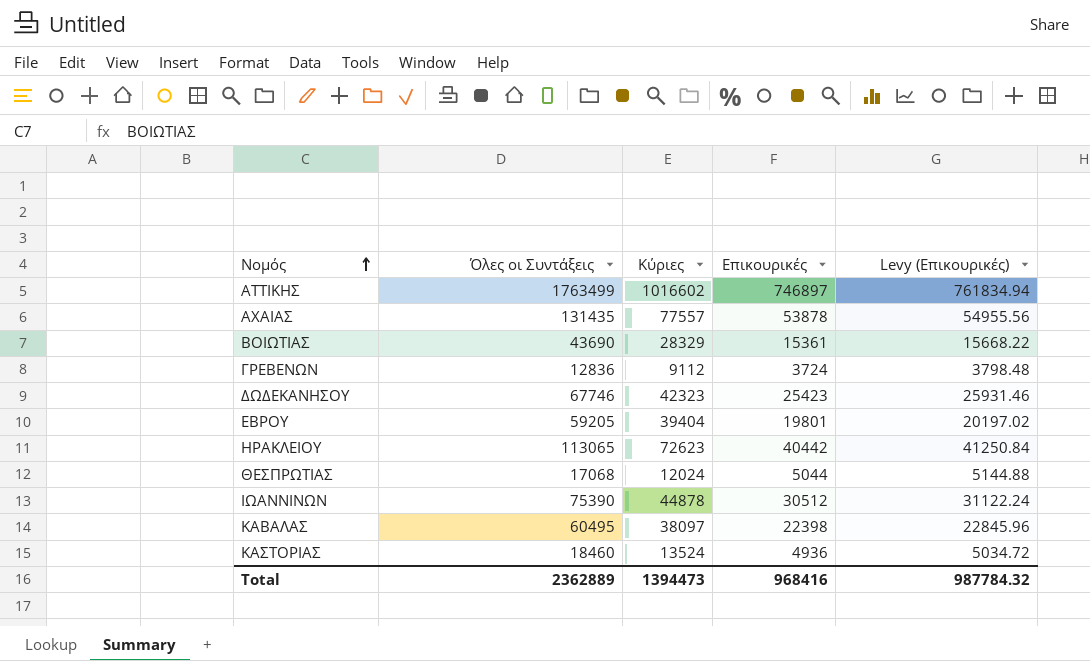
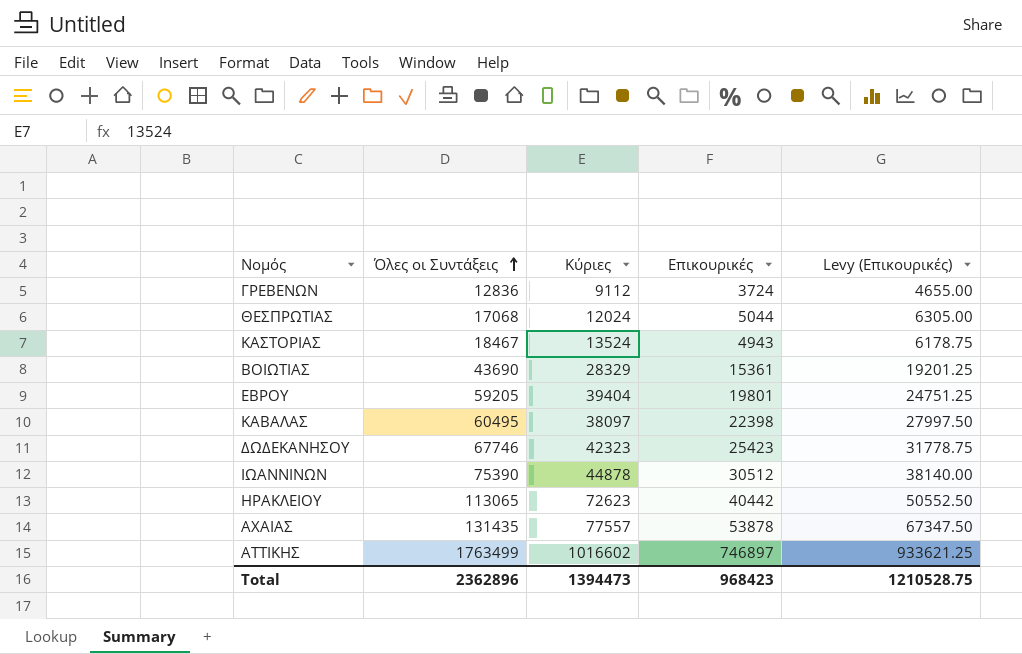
row order: Νομός ascending -> Όλες οι Συντάξεις ascending
column Levy (Επικουρικές) | formula: [Επικουρικές] * 1.02 -> [Επικουρικές] * 1.25
ΚΑΣΤΟΡΙΑΣ | Όλες οι Συντάξεις: 18460 -> 18467
ΚΑΣΤΟΡΙΑΣ | Επικουρικές: 4936 -> 4943
Total | Όλες οι Συντάξεις: 2362889 -> 2362896
Total | Επικουρικές: 968416 -> 968423
Total | Levy (Επικουρικές): 987784.32 -> 1210528.75

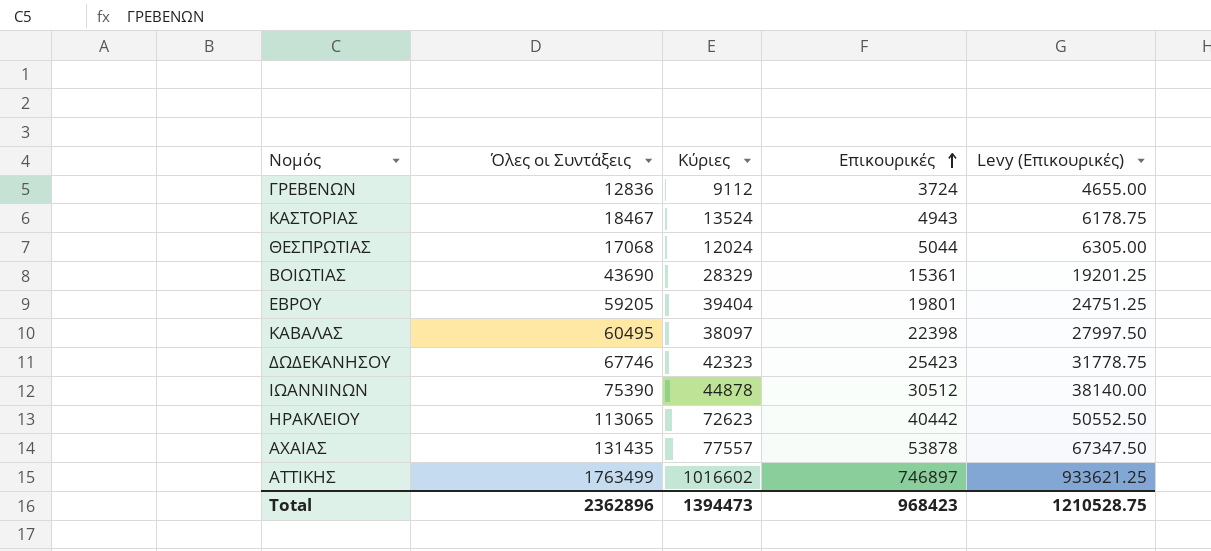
row order: Όλες οι Συντάξεις ascending -> Επικουρικές ascending

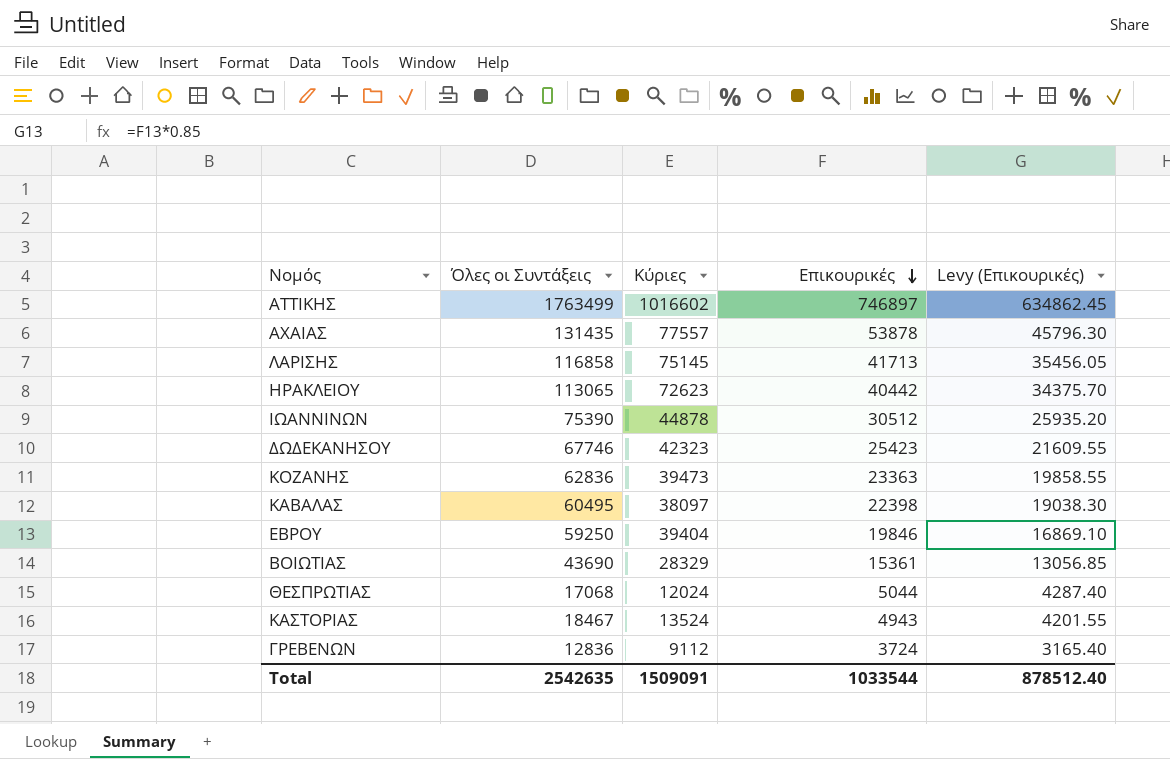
row order: Επικουρικές ascending -> Επικουρικές descending
column Levy (Επικουρικές) | formula: [Επικουρικές] * 1.25 -> [Επικουρικές] * 0.85
row ΛΑΡΙΣΗΣ: none -> 116858 | 75145 | 41713 | 35456.05
row ΚΟΖΑΝΗΣ: none -> 62836 | 39473 | 23363 | 19858.55
ΕΒΡΟΥ | Όλες οι Συντάξεις: 59205 -> 59250
ΕΒΡΟΥ | Επικουρικές: 19801 -> 19846
Total | Όλες οι Συντάξεις: 2362896 -> 2542635
Total | Κύριες: 1394473 -> 1509091
Total | Επικουρικές: 968423 -> 1033544
Total | Levy (Επικουρικές): 1210528.75 -> 878512.40

